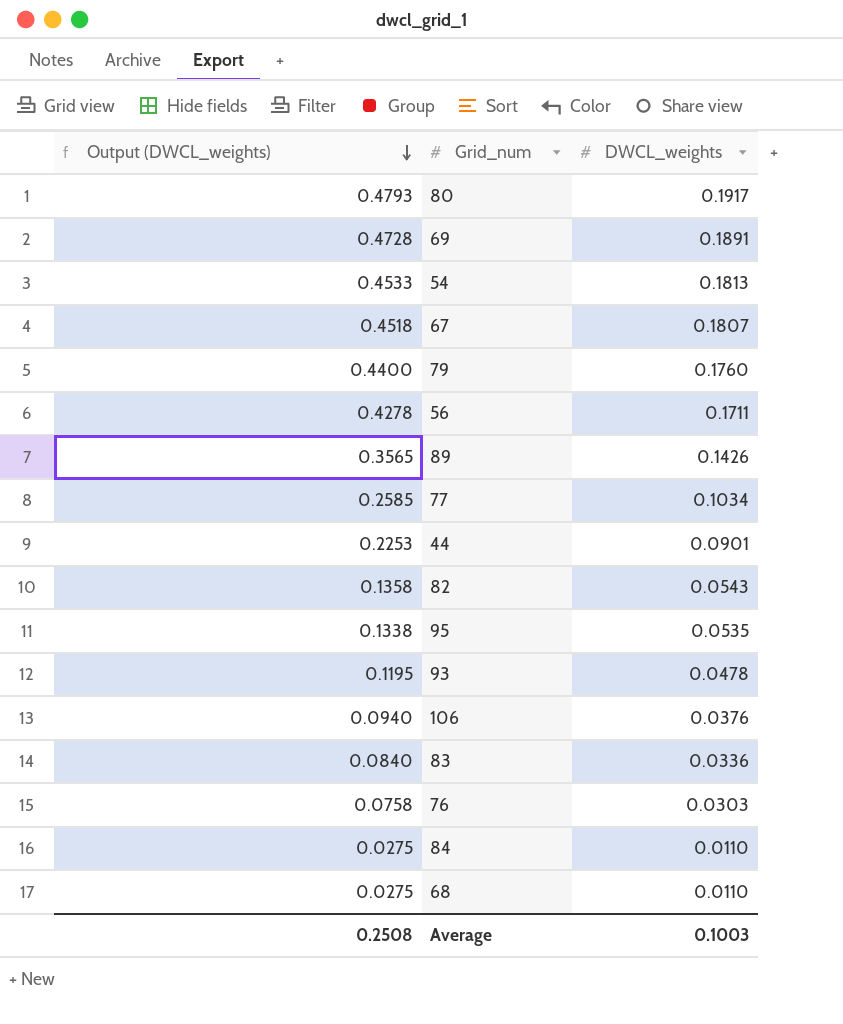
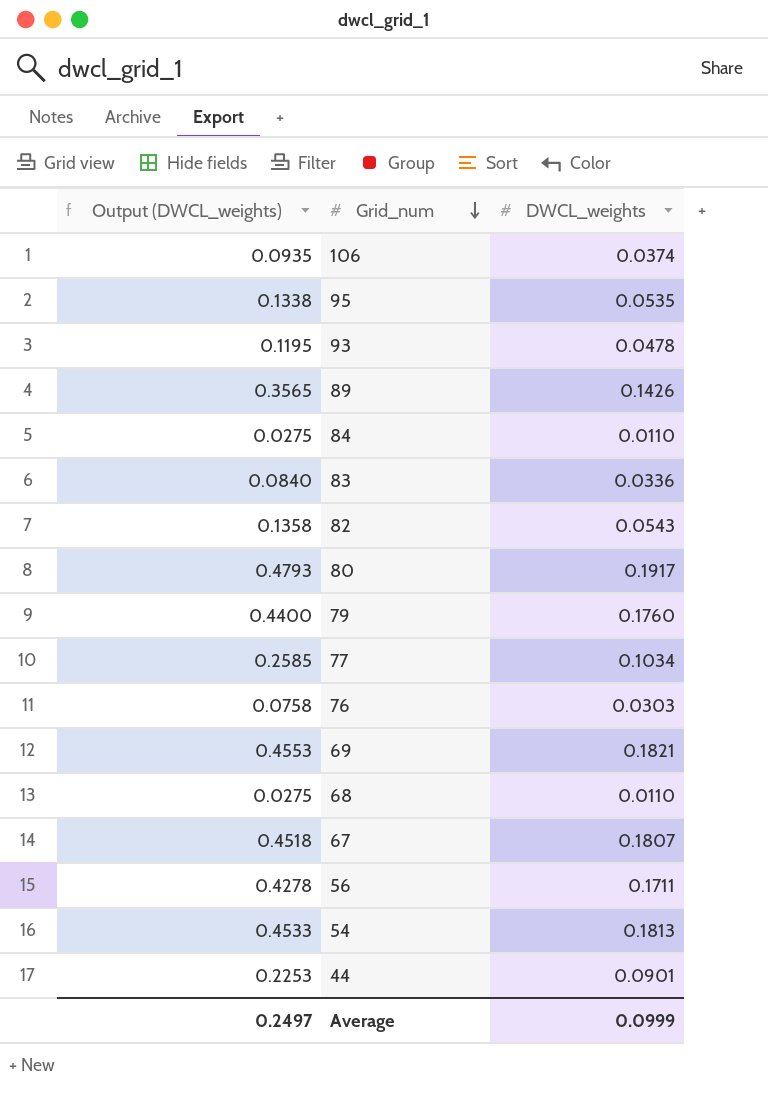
row order: Output (DWCL_weights) descending -> Grid_num descending
106 | Output (DWCL_weights): 0.0940 -> 0.0935
106 | DWCL_weights: 0.0376 -> 0.0374
69 | Output (DWCL_weights): 0.4728 -> 0.4553
69 | DWCL_weights: 0.1891 -> 0.1821
Average | Output (DWCL_weights): 0.2508 -> 0.2497
Average | DWCL_weights: 0.1003 -> 0.0999

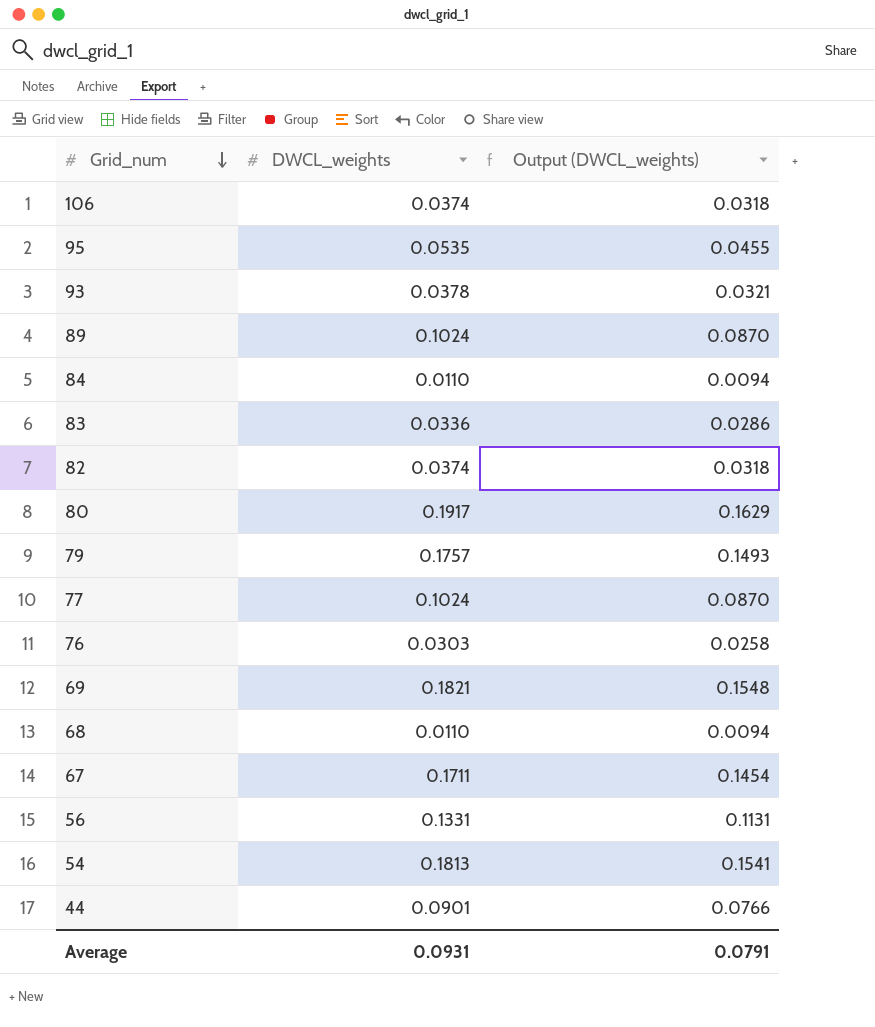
column Output (DWCL_weights) | formula: [DWCL_weights] * 2.5 -> [DWCL_weights] * 0.85
column Output (DWCL_weights) | position: 1 -> 3
93 | DWCL_weights: 0.0478 -> 0.0378
89 | DWCL_weights: 0.1426 -> 0.1024
82 | DWCL_weights: 0.0543 -> 0.0374
79 | DWCL_weights: 0.1760 -> 0.1757
77 | DWCL_weights: 0.1034 -> 0.1024
67 | DWCL_weights: 0.1807 -> 0.1711
56 | DWCL_weights: 0.1711 -> 0.1331
Average | DWCL_weights: 0.0999 -> 0.0931
Average | Output (DWCL_weights): 0.2497 -> 0.0791

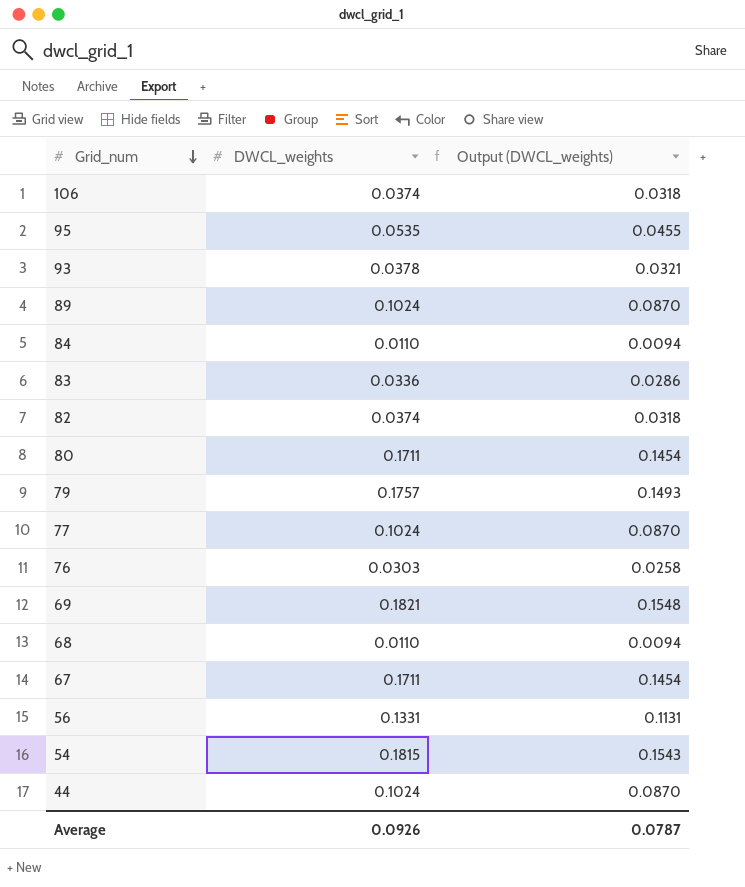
80 | DWCL_weights: 0.1917 -> 0.1711
80 | Output (DWCL_weights): 0.1629 -> 0.1454
54 | DWCL_weights: 0.1813 -> 0.1815
54 | Output (DWCL_weights): 0.1541 -> 0.1543
44 | DWCL_weights: 0.0901 -> 0.1024
44 | Output (DWCL_weights): 0.0766 -> 0.0870
Average | DWCL_weights: 0.0931 -> 0.0926
Average | Output (DWCL_weights): 0.0791 -> 0.0787

